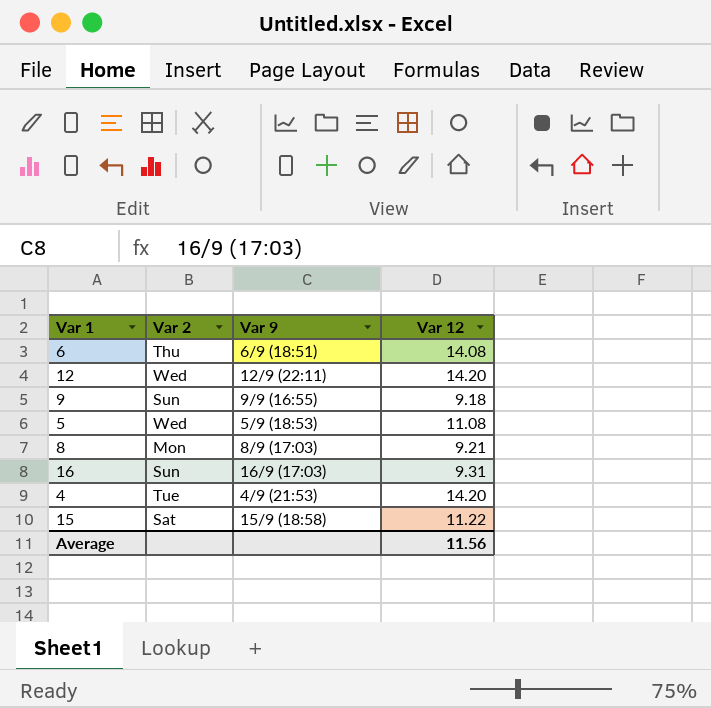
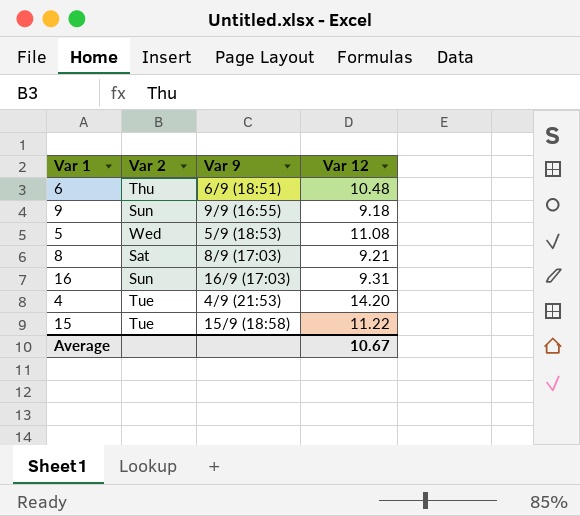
row 12: Wed | 12/9 (22:11) | 14.20 -> none
6 | Var 12: 14.08 -> 10.48
8 | Var 2: Mon -> Sat
15 | Var 2: Sat -> Tue
Average | Var 12: 11.56 -> 10.67

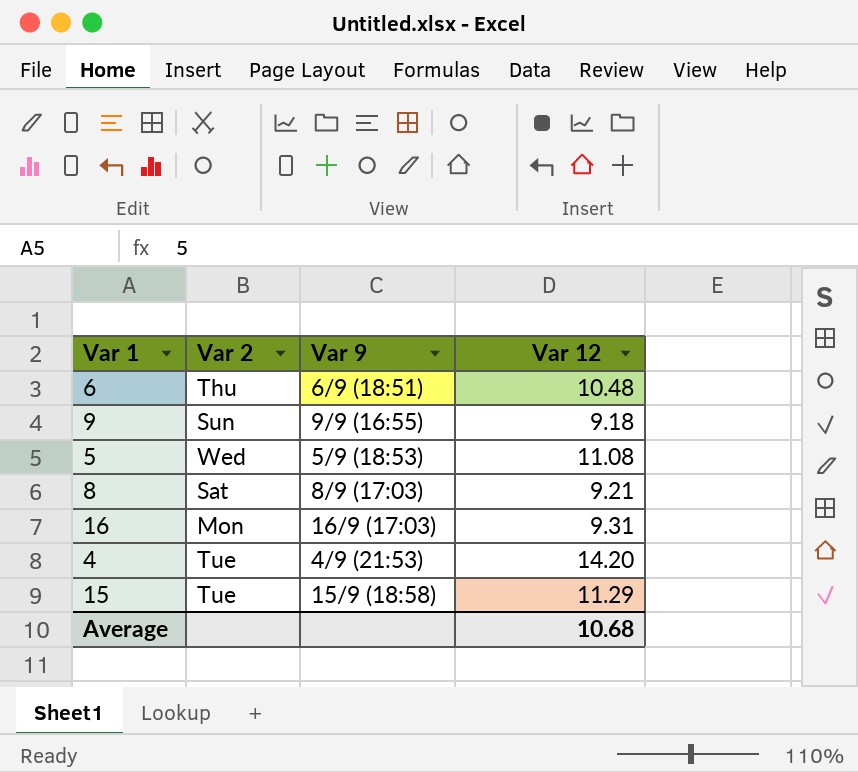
16 | Var 2: Sun -> Mon
15 | Var 12: 11.22 -> 11.29
Average | Var 12: 10.67 -> 10.68

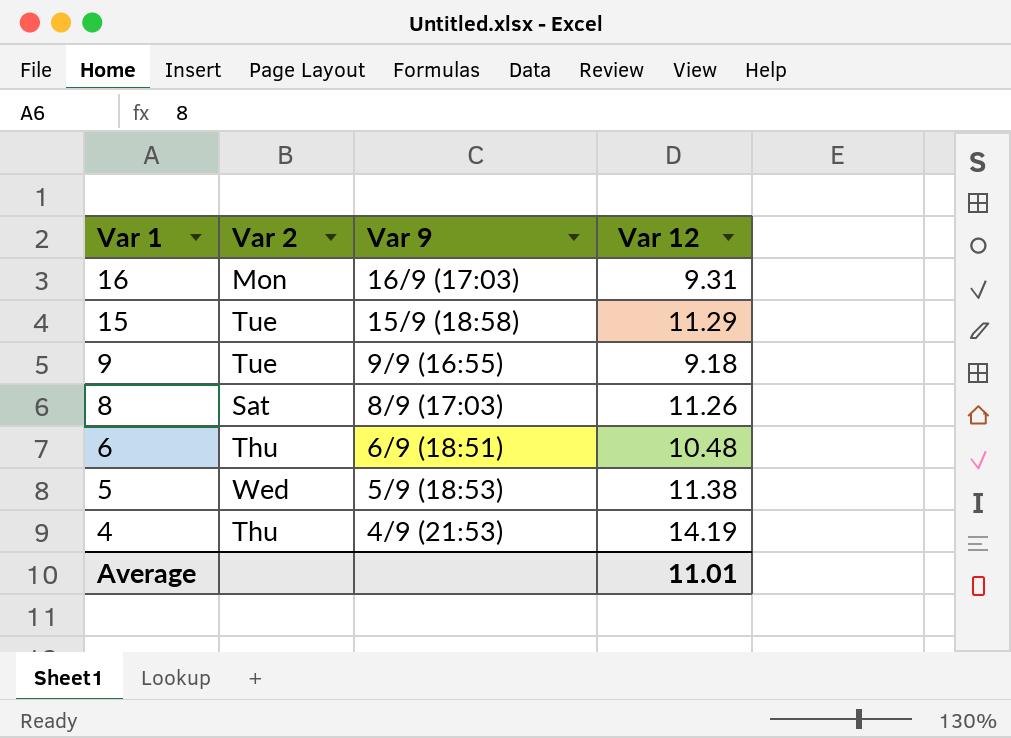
row order: none -> Var 1 descending
9 | Var 2: Sun -> Tue
8 | Var 12: 9.21 -> 11.26
5 | Var 12: 11.08 -> 11.38
4 | Var 2: Tue -> Thu
4 | Var 12: 14.20 -> 14.19
Average | Var 12: 10.68 -> 11.01

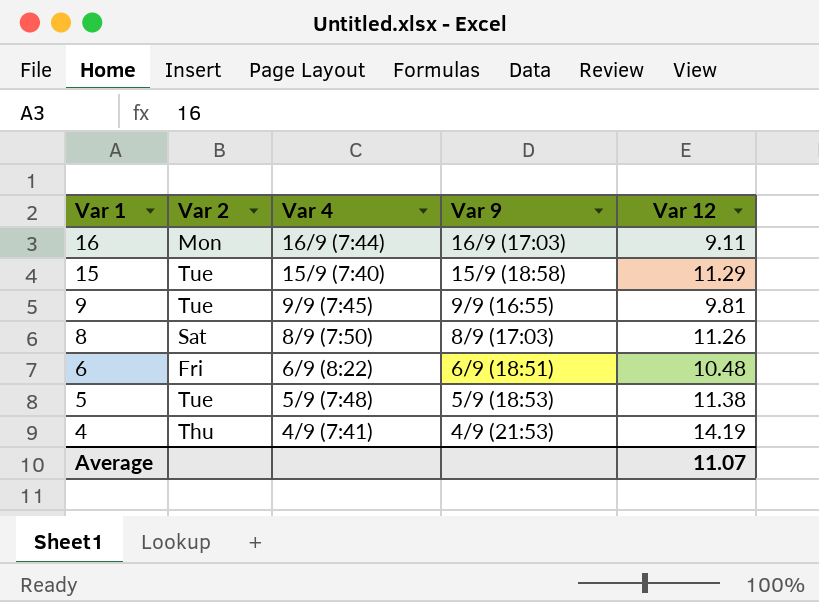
column Var 4 | position: none -> 3
16 | Var 12: 9.31 -> 9.11
9 | Var 12: 9.18 -> 9.81
6 | Var 2: Thu -> Fri
5 | Var 2: Wed -> Tue
Average | Var 12: 11.01 -> 11.07

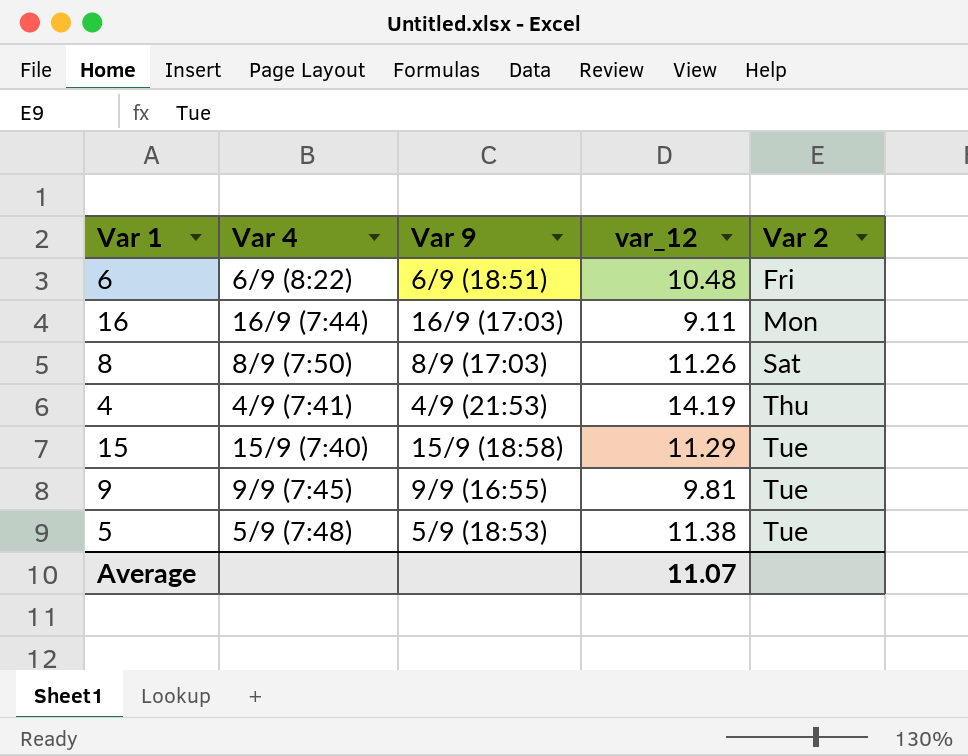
row order: Var 1 descending -> Var 2 ascending
column name: Var 12 -> var_12
column Var 2 | position: 2 -> 5

